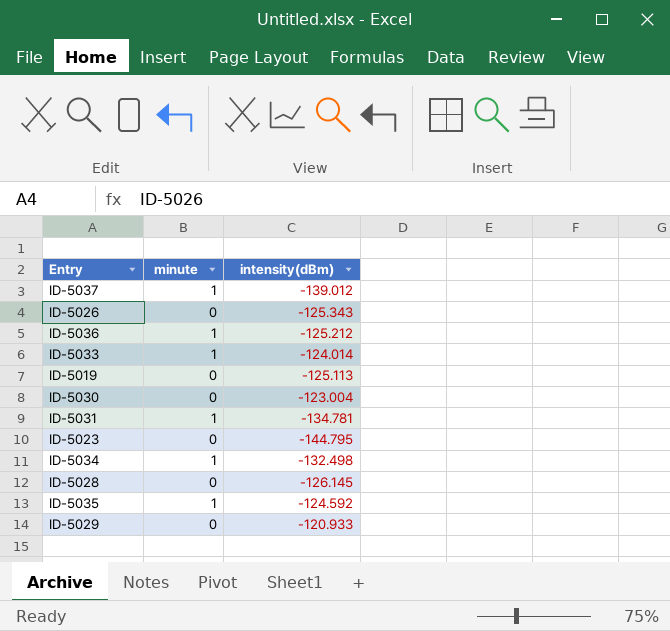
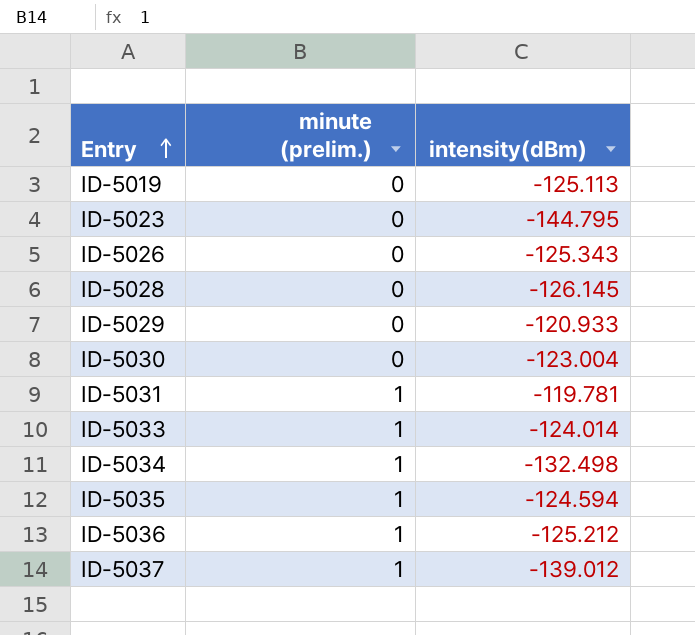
row order: none -> Entry ascending
column name: minute -> minute (prelim.)
ID-5031 | intensity(dBm): -134.781 -> -119.781
ID-5035 | intensity(dBm): -124.592 -> -124.594

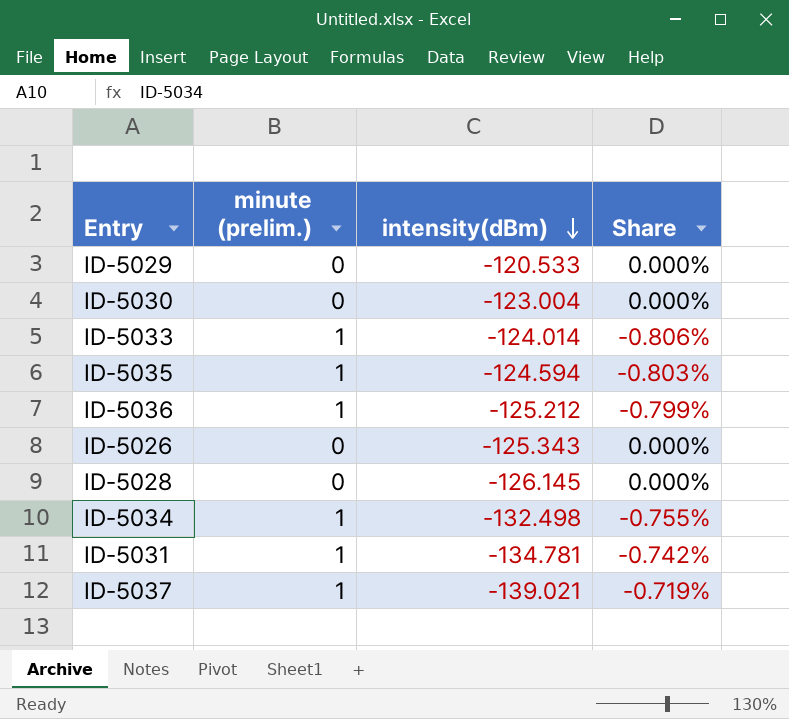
row order: Entry ascending -> intensity(dBm) descending
column Share | formula: none -> [minute (prelim.)] / [intensity(dBm)]
row ID-5019: 0 | -125.113 -> none
row ID-5023: 0 | -144.795 -> none
ID-5029 | intensity(dBm): -120.933 -> -120.533
ID-5031 | intensity(dBm): -119.781 -> -134.781
ID-5037 | intensity(dBm): -139.012 -> -139.021

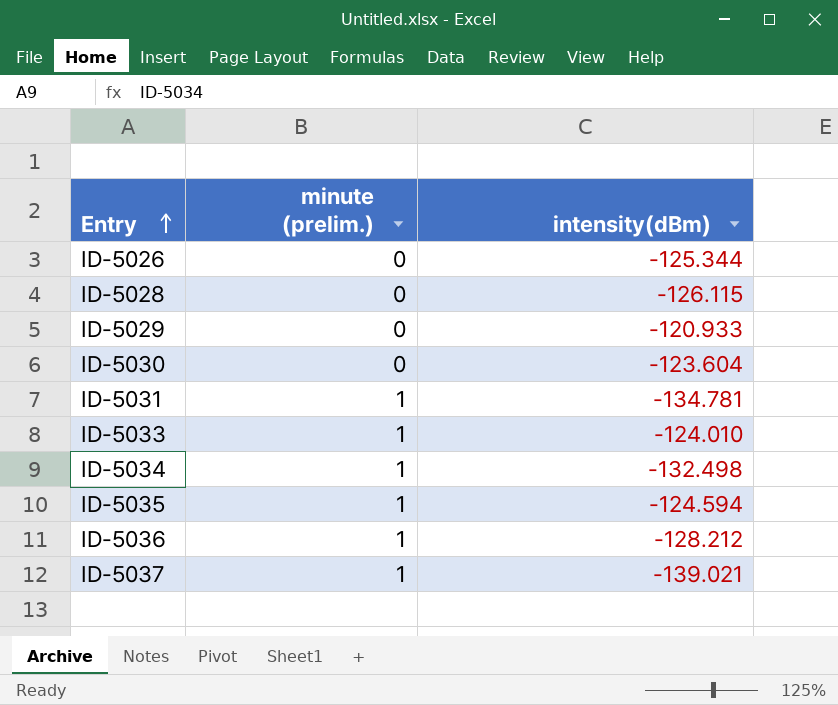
row order: intensity(dBm) descending -> Entry ascending
column Share | formula: [minute (prelim.)] / [intensity(dBm)] -> none
ID-5026 | intensity(dBm): -125.343 -> -125.344
ID-5028 | intensity(dBm): -126.145 -> -126.115
ID-5029 | intensity(dBm): -120.533 -> -120.933
ID-5030 | intensity(dBm): -123.004 -> -123.604
ID-5033 | intensity(dBm): -124.014 -> -124.010
ID-5036 | intensity(dBm): -125.212 -> -128.212

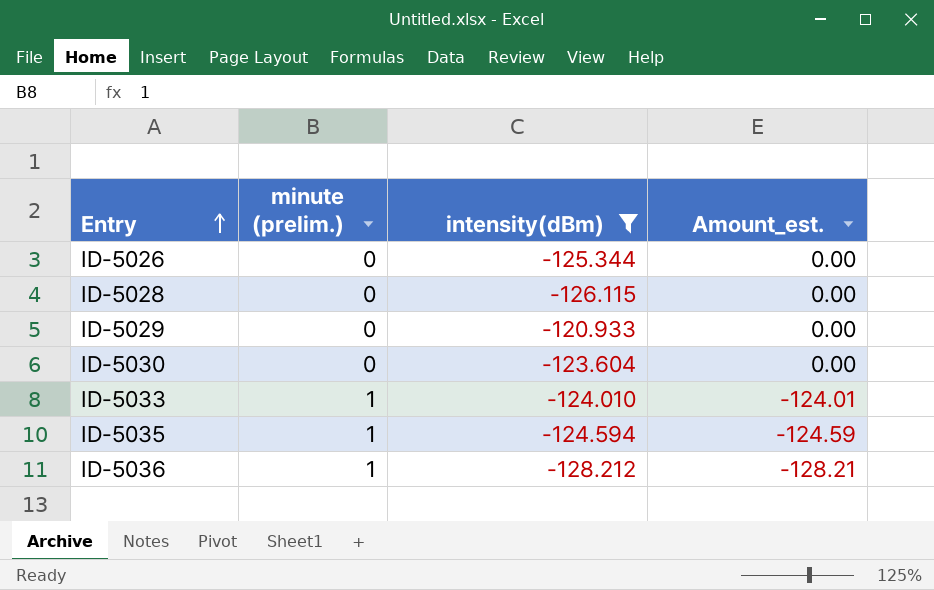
filter: none -> intensity(dBm) >= -128.212
column Amount_est. | formula: none -> [minute (prelim.)] * [intensity(dBm)]

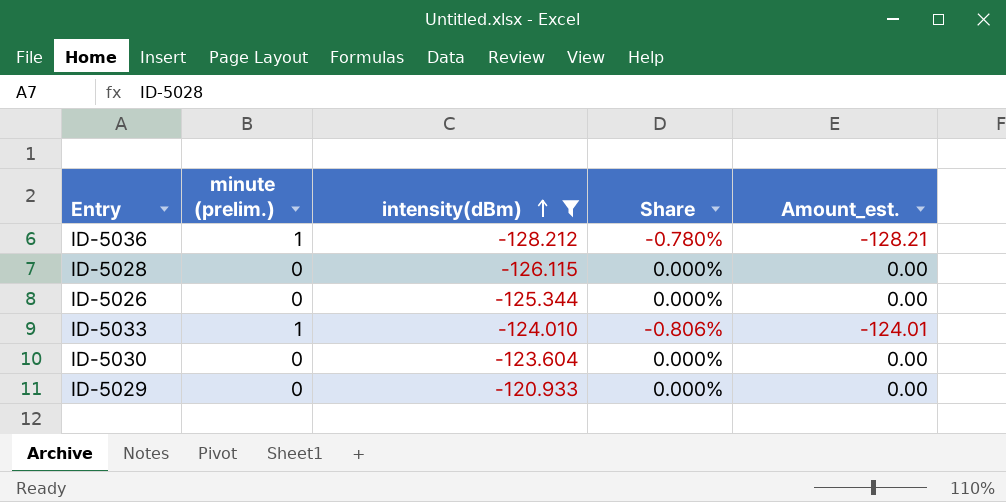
row order: Entry ascending -> intensity(dBm) ascending
column Share | formula: none -> [minute (prelim.)] / [intensity(dBm)]
row ID-5035: 1 | -124.594 | -124.59 -> none

